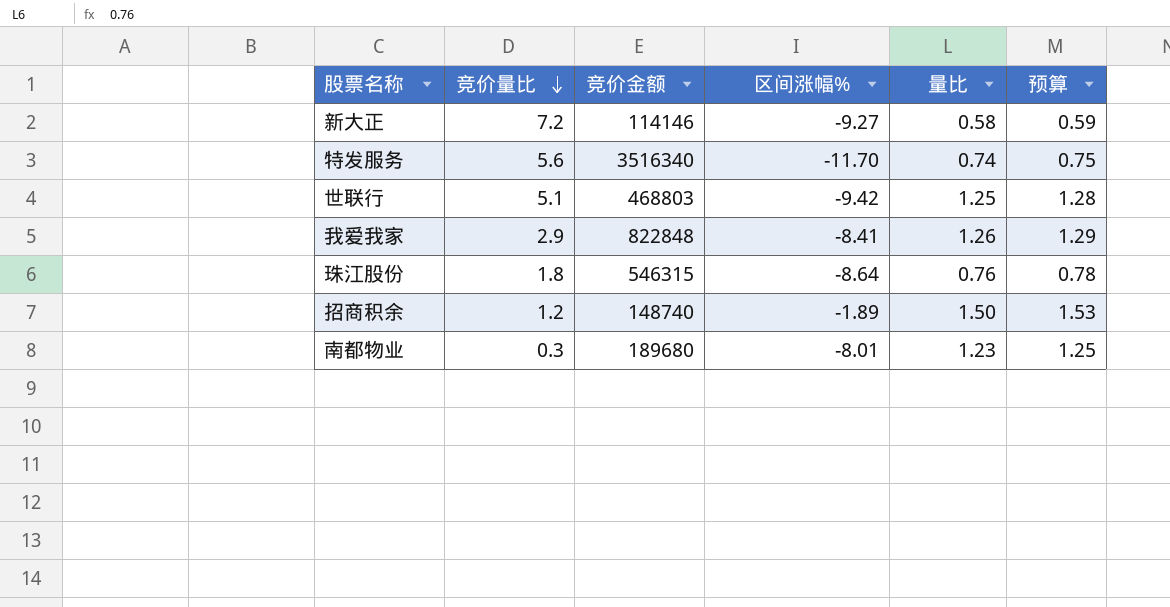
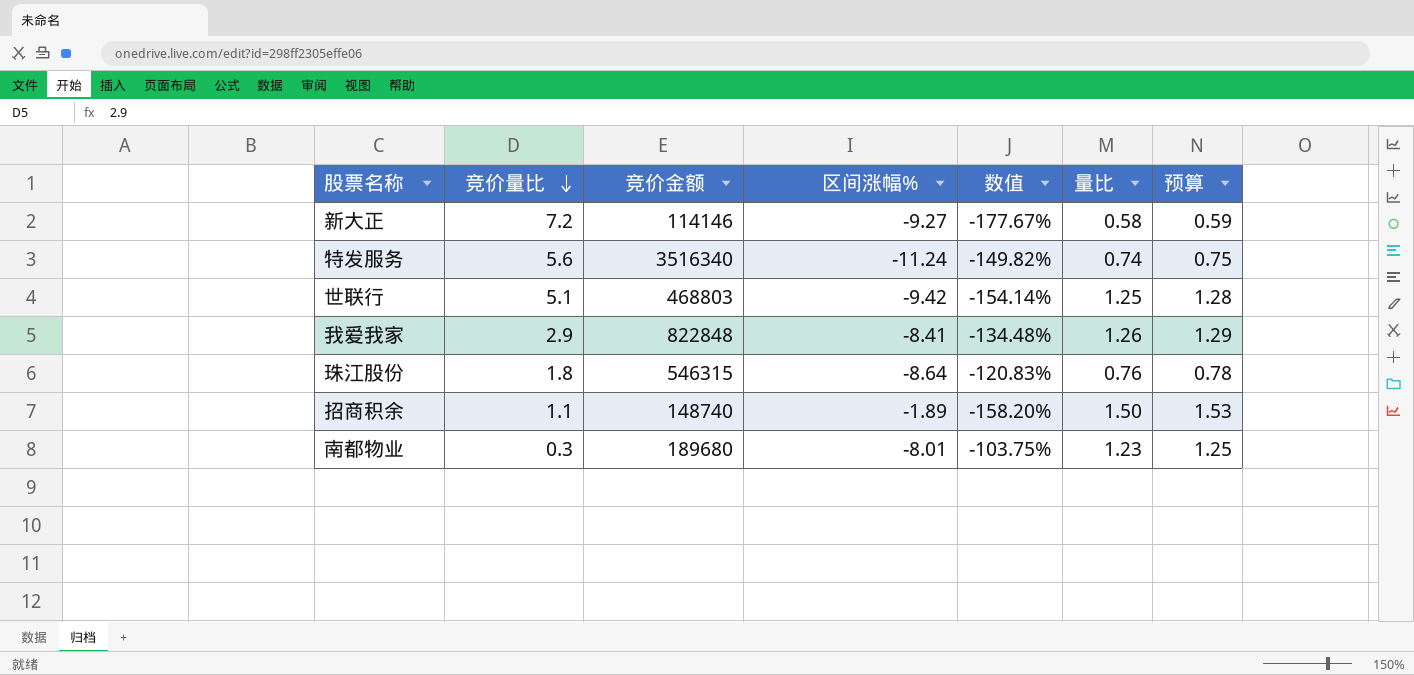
column 数值 | formula: none -> ([竞价量比] - [区间涨幅%]) / [区间涨幅%]
特发服务 | 区间涨幅%: -11.70 -> -11.24
招商积余 | 竞价量比: 1.2 -> 1.1

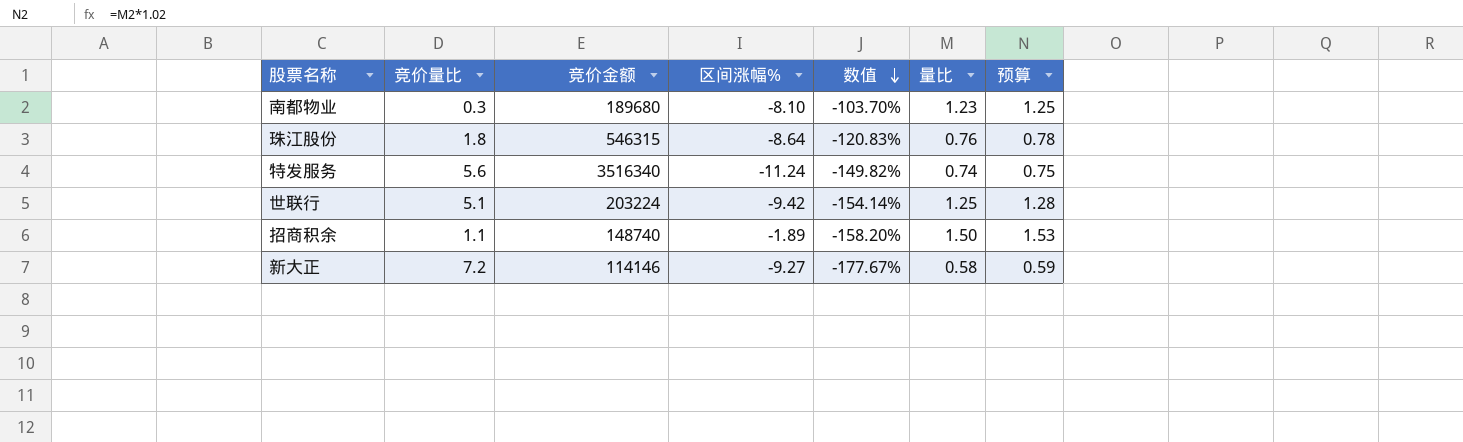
row order: 竞价量比 descending -> 数值 descending
row 我爱我家: 2.9 | 822848 | -8.41 | -134.48% | 1.26 | 1.29 -> none
南都物业 | 区间涨幅%: -8.01 -> -8.10
南都物业 | 数值: -103.75% -> -103.70%
世联行 | 竞价金额: 468803 -> 203224

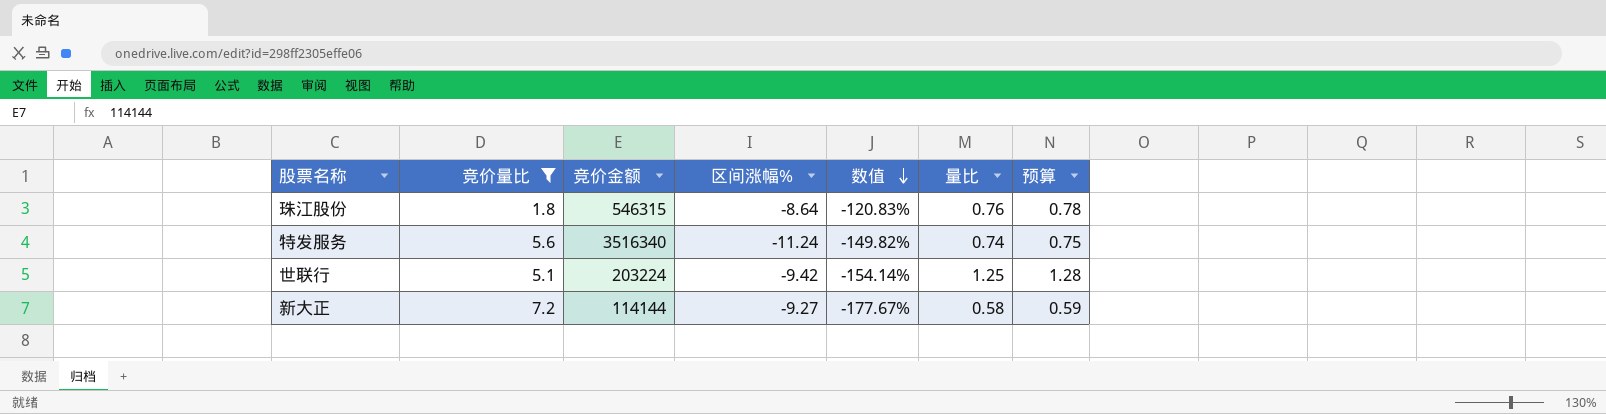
filter: none -> 竞价量比 >= 1.8
新大正 | 竞价金额: 114146 -> 114144

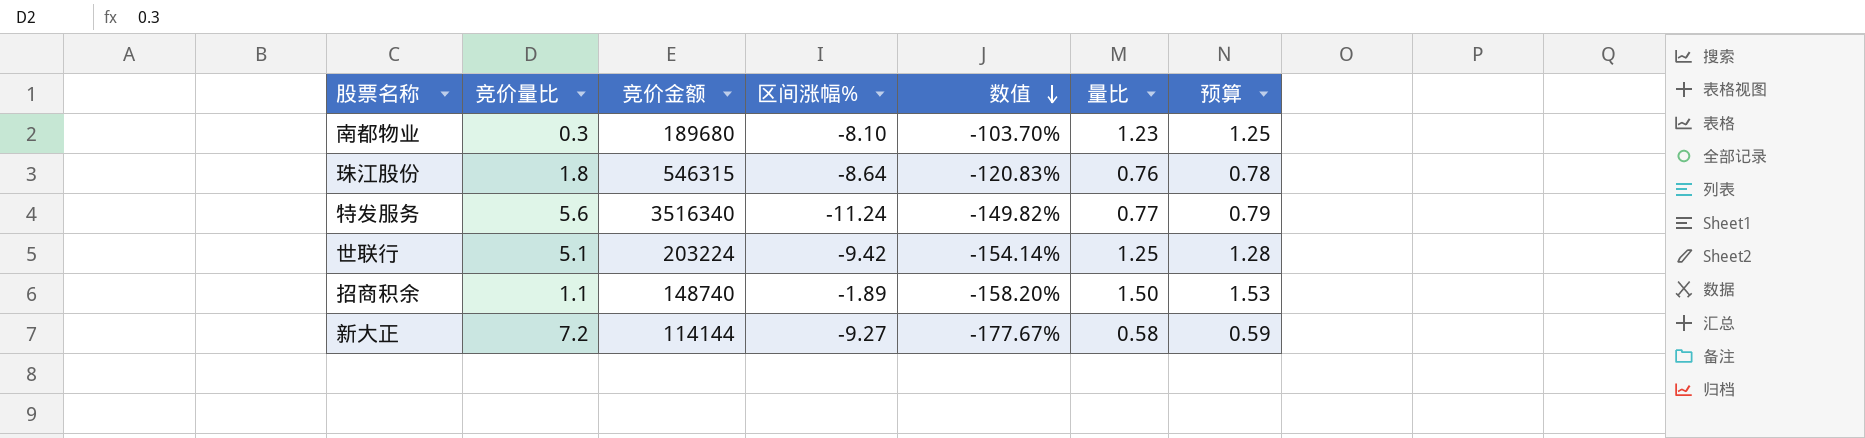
filter: 竞价量比 >= 1.8 -> none
特发服务 | 量比: 0.74 -> 0.77
特发服务 | 预算: 0.75 -> 0.79

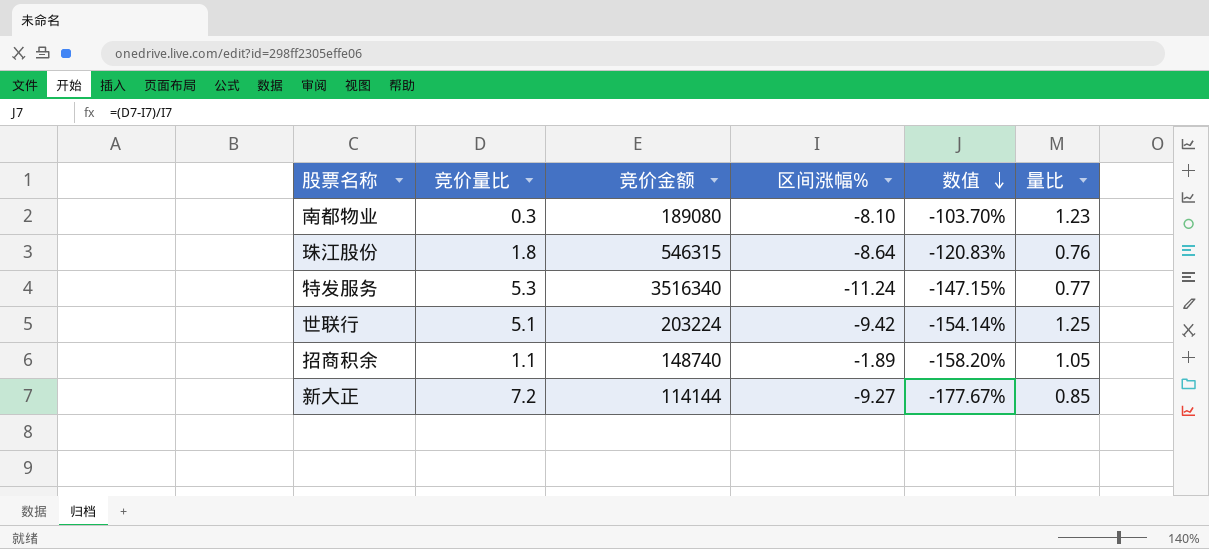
column 预算 | formula: [量比] * 1.02 -> none
南都物业 | 竞价金额: 189680 -> 189080
特发服务 | 竞价量比: 5.6 -> 5.3
特发服务 | 数值: -149.82% -> -147.15%
招商积余 | 量比: 1.50 -> 1.05
新大正 | 量比: 0.58 -> 0.85

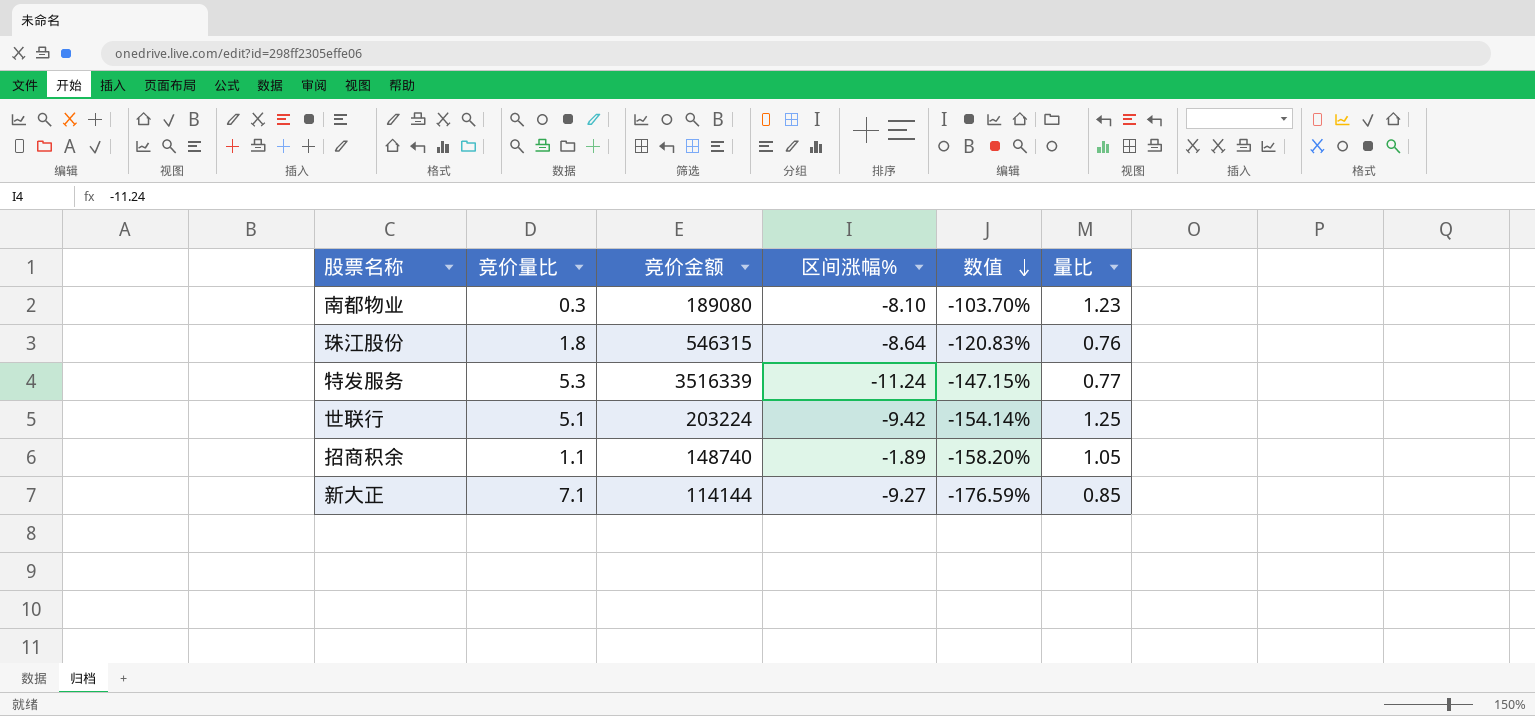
特发服务 | 竞价金额: 3516340 -> 3516339
新大正 | 竞价量比: 7.2 -> 7.1
新大正 | 数值: -177.67% -> -176.59%

